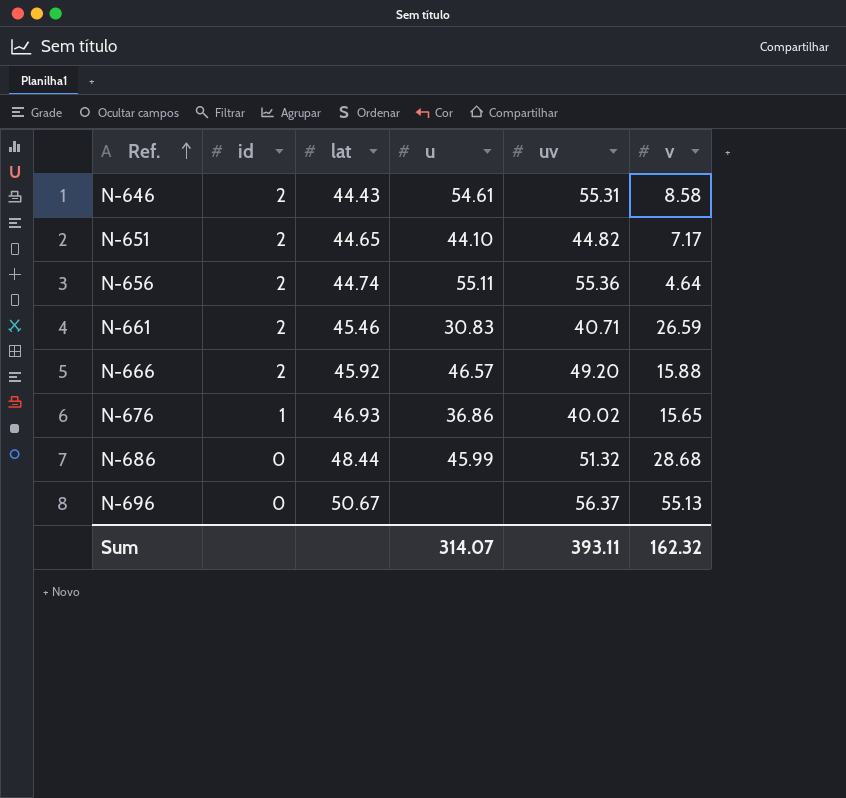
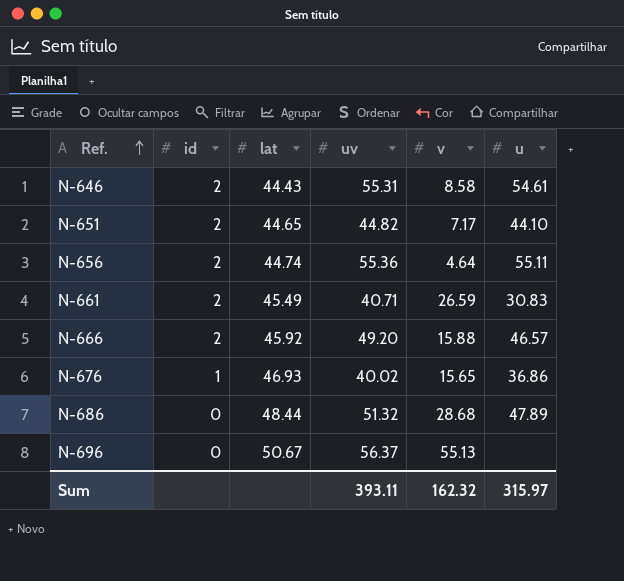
column u | position: 4 -> 6
N-661 | lat: 45.46 -> 45.49
N-686 | u: 45.99 -> 47.89
Sum | u: 314.07 -> 315.97

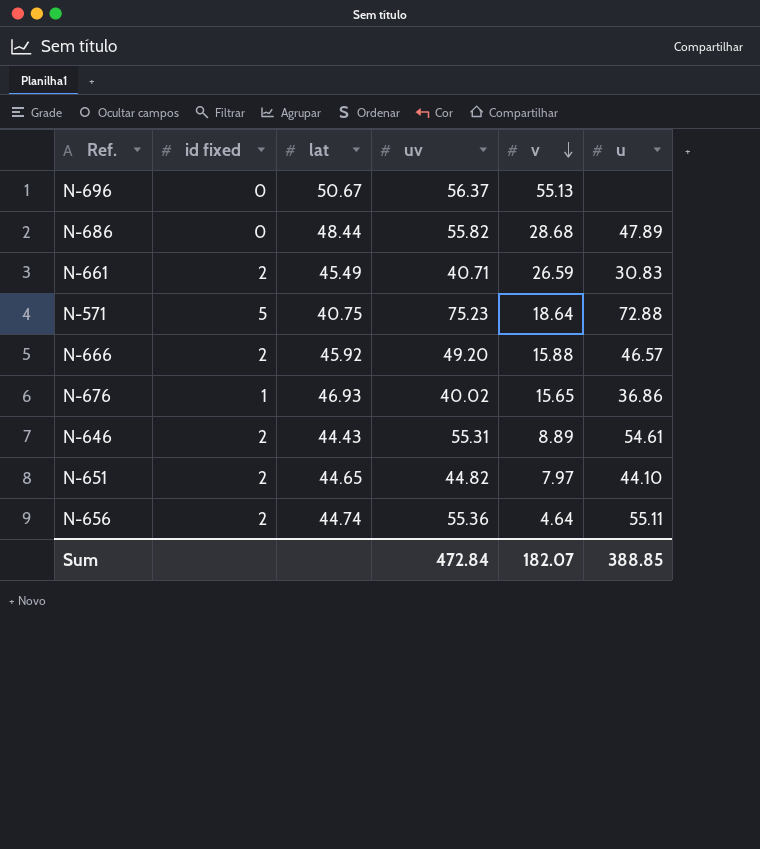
row order: Ref. ascending -> v descending
column name: id -> id fixed
N-686 | uv: 51.32 -> 55.82
row N-571: none -> 5 | 40.75 | 75.23 | 18.64 | 72.88
N-646 | v: 8.58 -> 8.89
N-651 | v: 7.17 -> 7.97
Sum | uv: 393.11 -> 472.84
Sum | v: 162.32 -> 182.07
Sum | u: 315.97 -> 388.85

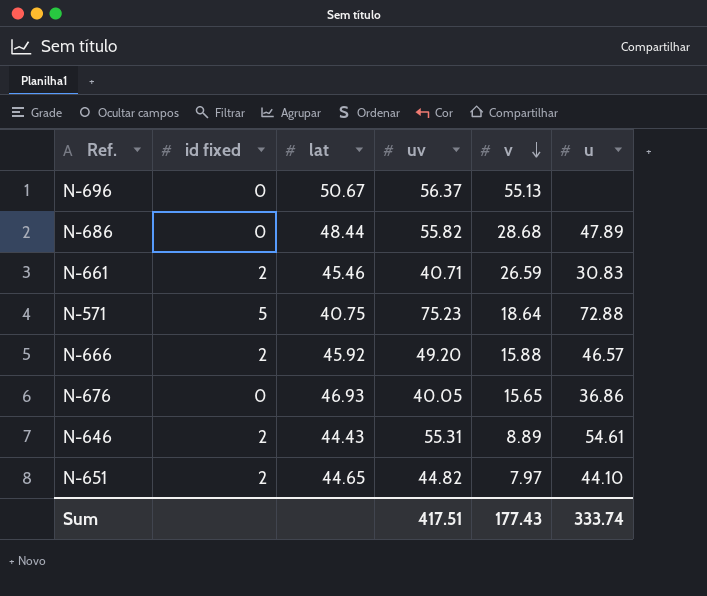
row N-656: 2 | 44.74 | 55.36 | 4.64 | 55.11 -> none
N-661 | lat: 45.49 -> 45.46
N-676 | id fixed: 1 -> 0
N-676 | uv: 40.02 -> 40.05
Sum | uv: 472.84 -> 417.51
Sum | v: 182.07 -> 177.43
Sum | u: 388.85 -> 333.74

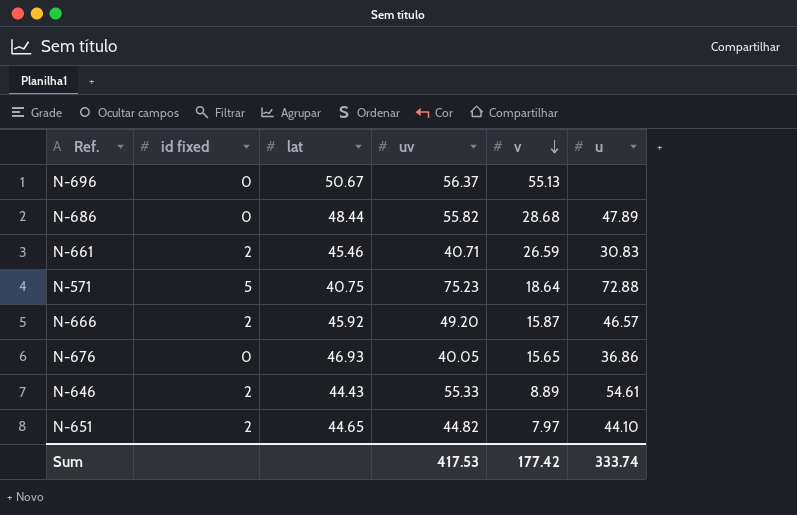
N-666 | v: 15.88 -> 15.87
N-646 | uv: 55.31 -> 55.33
Sum | uv: 417.51 -> 417.53
Sum | v: 177.43 -> 177.42

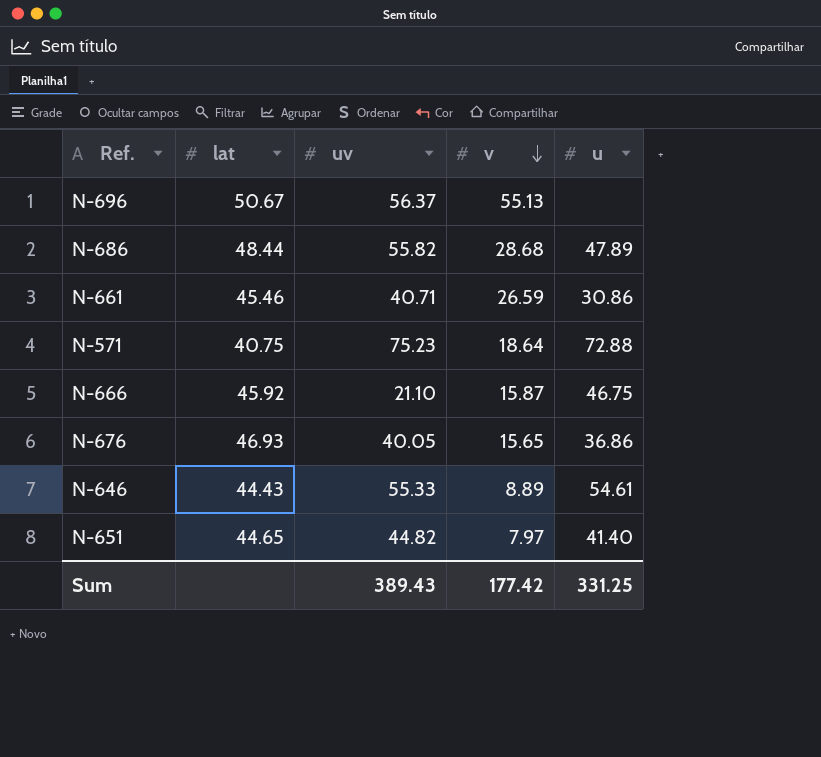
column id fixed | position: 2 -> none
N-661 | u: 30.83 -> 30.86
N-666 | uv: 49.20 -> 21.10
N-666 | u: 46.57 -> 46.75
N-651 | u: 44.10 -> 41.40
Sum | uv: 417.53 -> 389.43
Sum | u: 333.74 -> 331.25

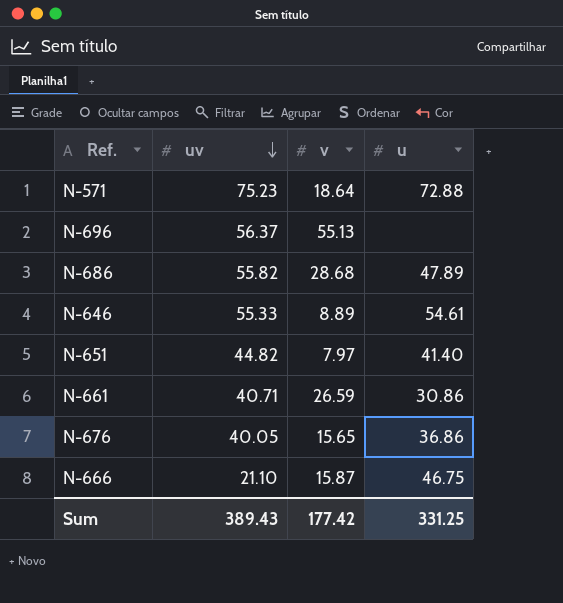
row order: v descending -> uv descending
column lat | position: 2 -> none

